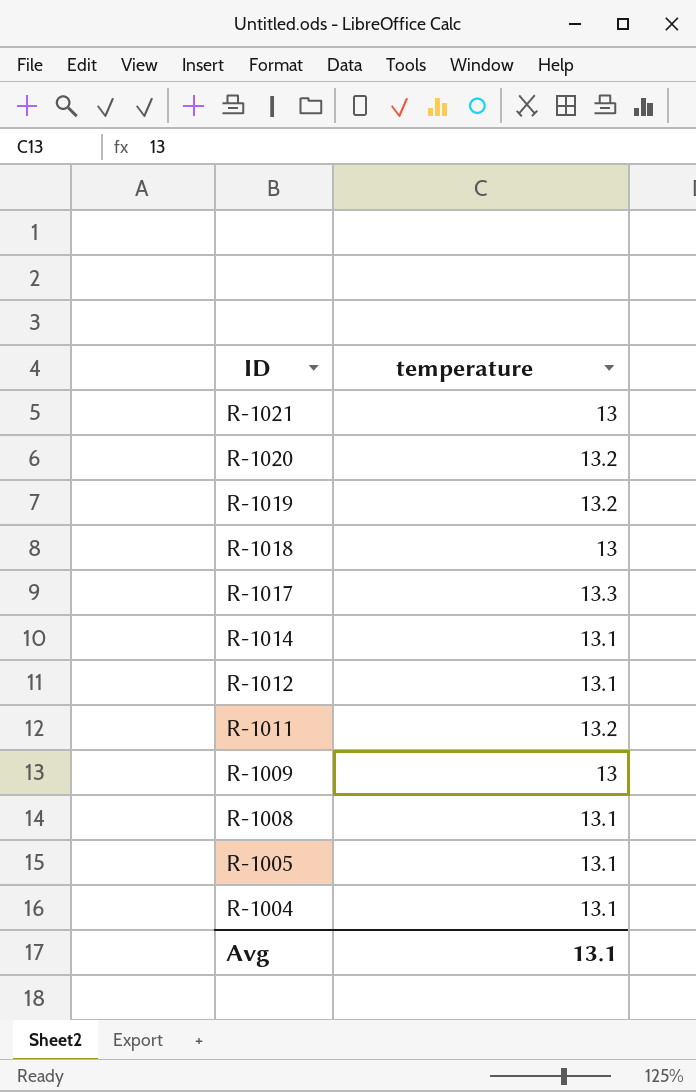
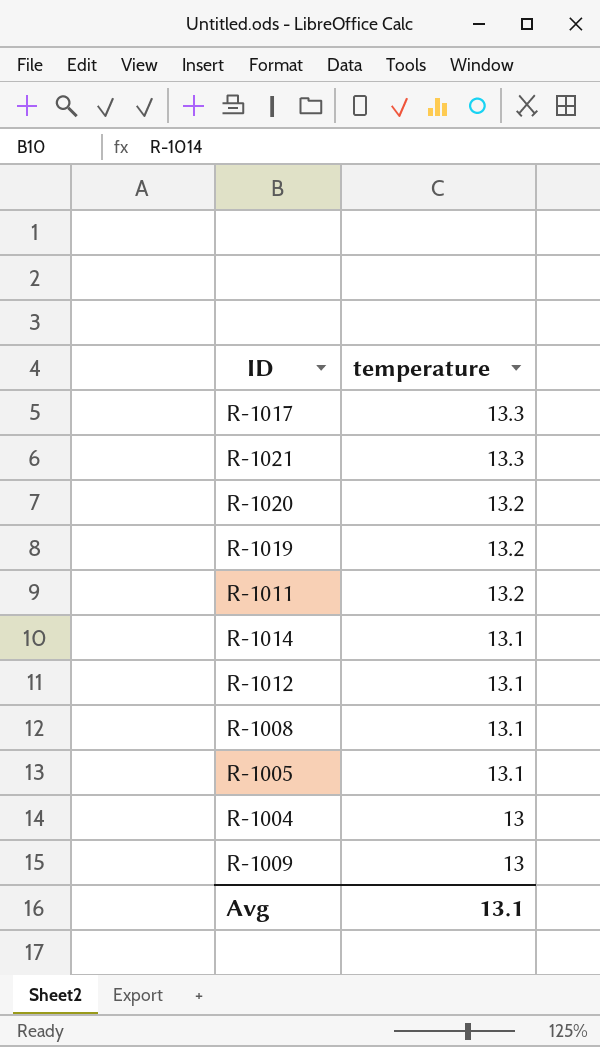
row order: ID descending -> temperature descending
row R-1018: 13 -> none
R-1021 | temperature: 13 -> 13.3
R-1004 | temperature: 13.1 -> 13

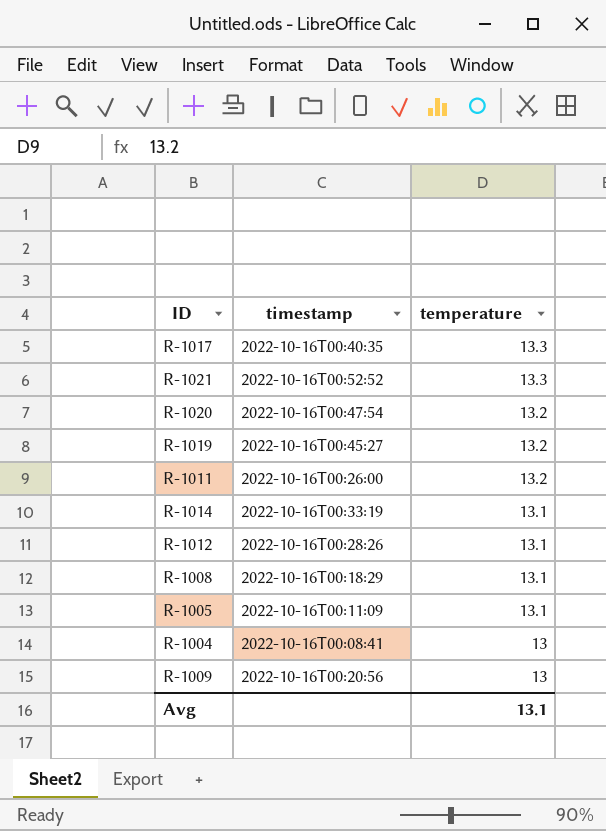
column timestamp | position: none -> 2

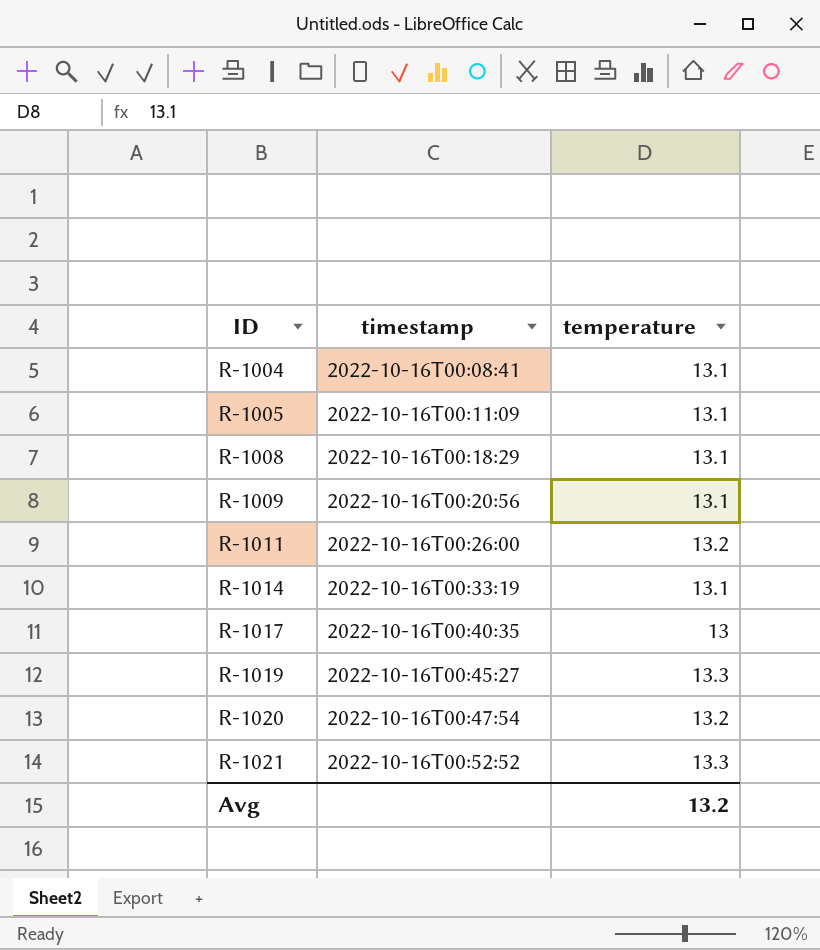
row order: temperature descending -> ID ascending
row R-1012: 2022-10-16T00:28:26 | 13.1 -> none
R-1004 | temperature: 13 -> 13.1
R-1009 | temperature: 13 -> 13.1
R-1017 | temperature: 13.3 -> 13
R-1019 | temperature: 13.2 -> 13.3
Avg | temperature: 13.1 -> 13.2

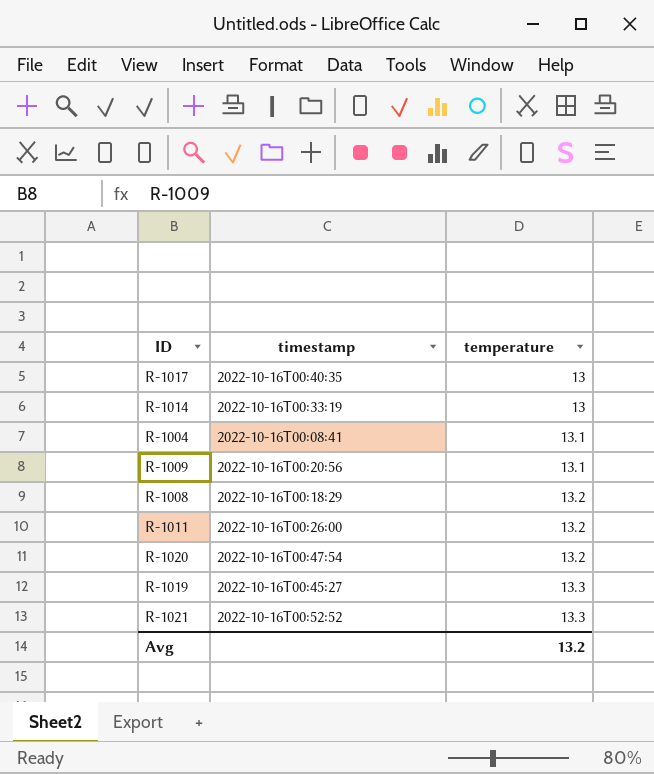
row order: ID ascending -> temperature ascending
row R-1005: 2022-10-16T00:11:09 | 13.1 -> none
R-1014 | temperature: 13.1 -> 13
R-1008 | temperature: 13.1 -> 13.2

